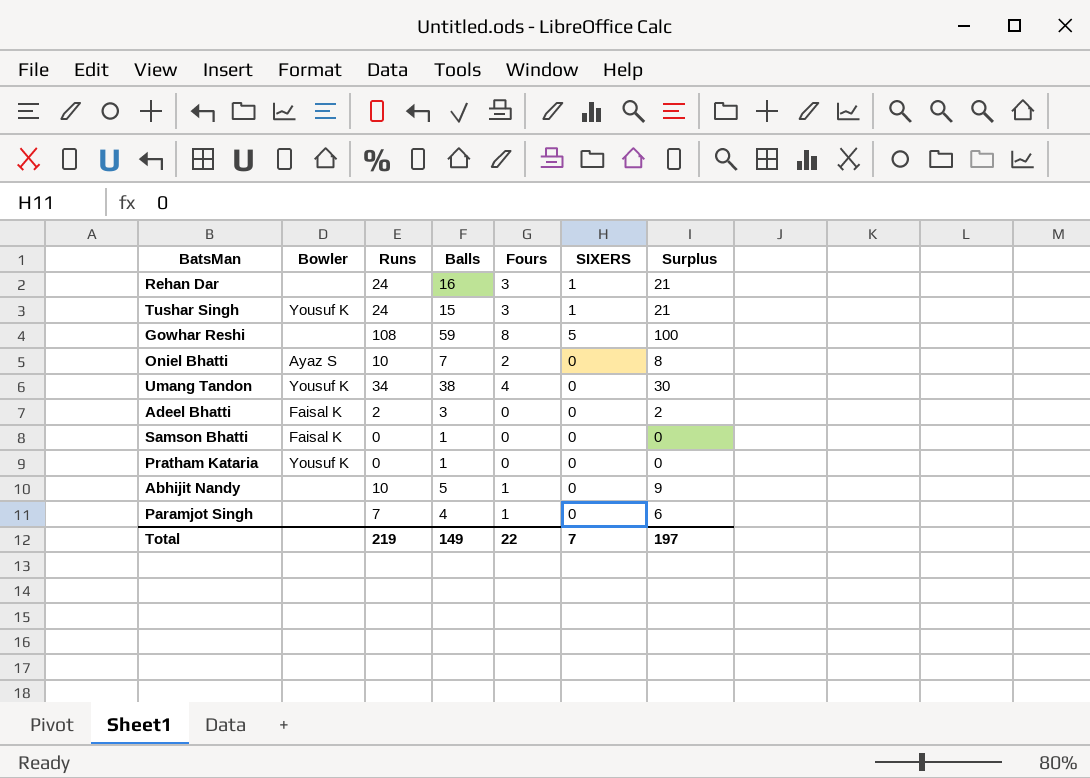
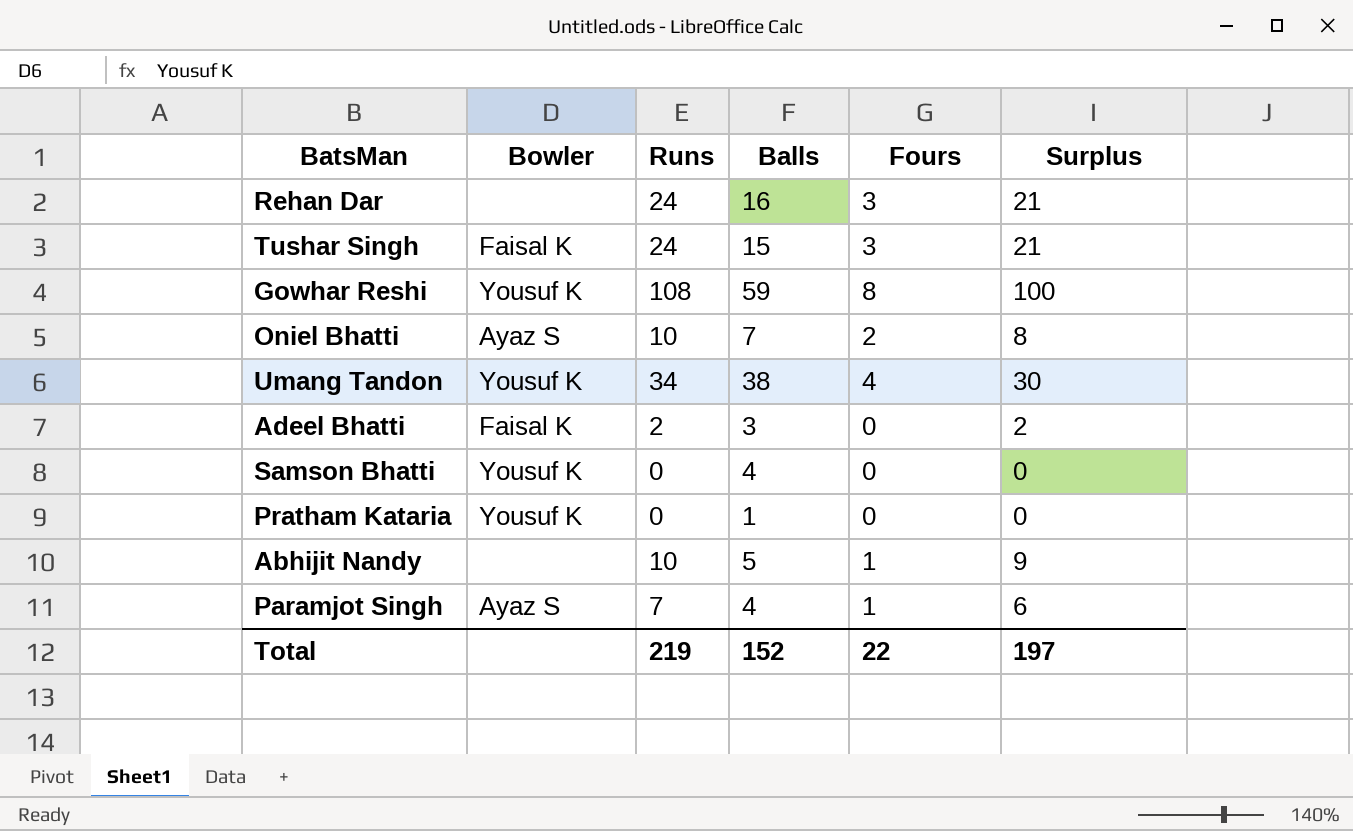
column SIXERS | position: 6 -> none
Tushar Singh | Bowler: Yousuf K -> Faisal K
Gowhar Reshi | Bowler: none -> Yousuf K
Samson Bhatti | Bowler: Faisal K -> Yousuf K
Samson Bhatti | Balls: 1 -> 4
Paramjot Singh | Bowler: none -> Ayaz S
Total | Balls: 149 -> 152

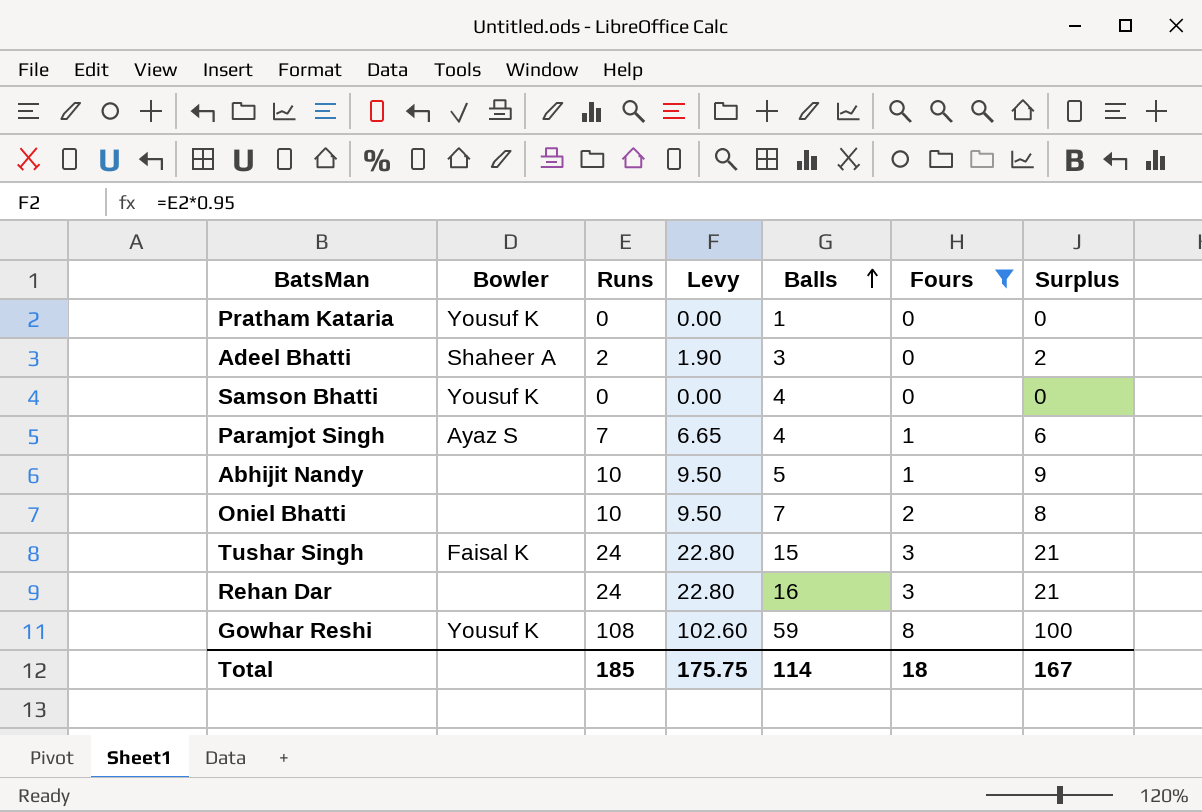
filter: none -> Fours != 4
row order: none -> Balls ascending
column Levy | formula: none -> [Runs] * 0.95
Adeel Bhatti | Bowler: Faisal K -> Shaheer A
Oniel Bhatti | Bowler: Ayaz S -> none
Total | Runs: 219 -> 185
Total | Balls: 152 -> 114
Total | Fours: 22 -> 18
Total | Surplus: 197 -> 167

